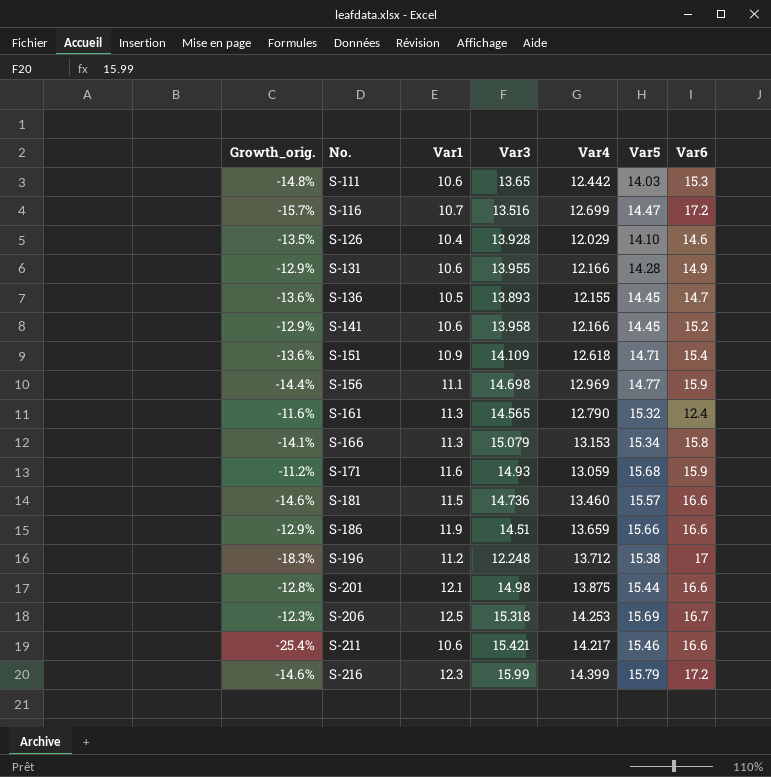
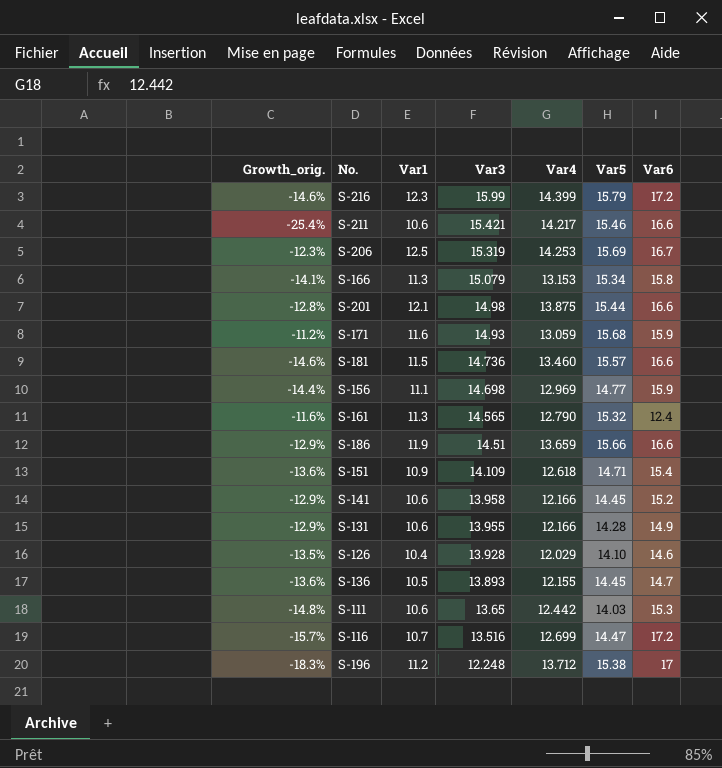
row order: No. ascending -> Var3 descending
S-206 | Var3: 15.318 -> 15.319

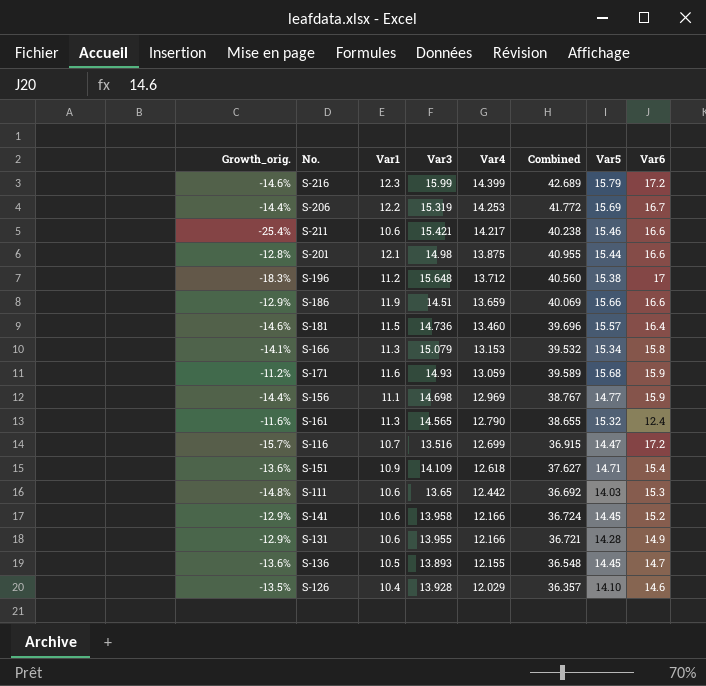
row order: Var3 descending -> Var4 descending
column Combined | formula: none -> [Var1] + [Var3] + [Var4]
S-206 | Growth_orig.: -12.3% -> -14.4%
S-206 | Var1: 12.5 -> 12.2
S-196 | Var3: 12.248 -> 15.648
S-181 | Var6: 16.6 -> 16.4

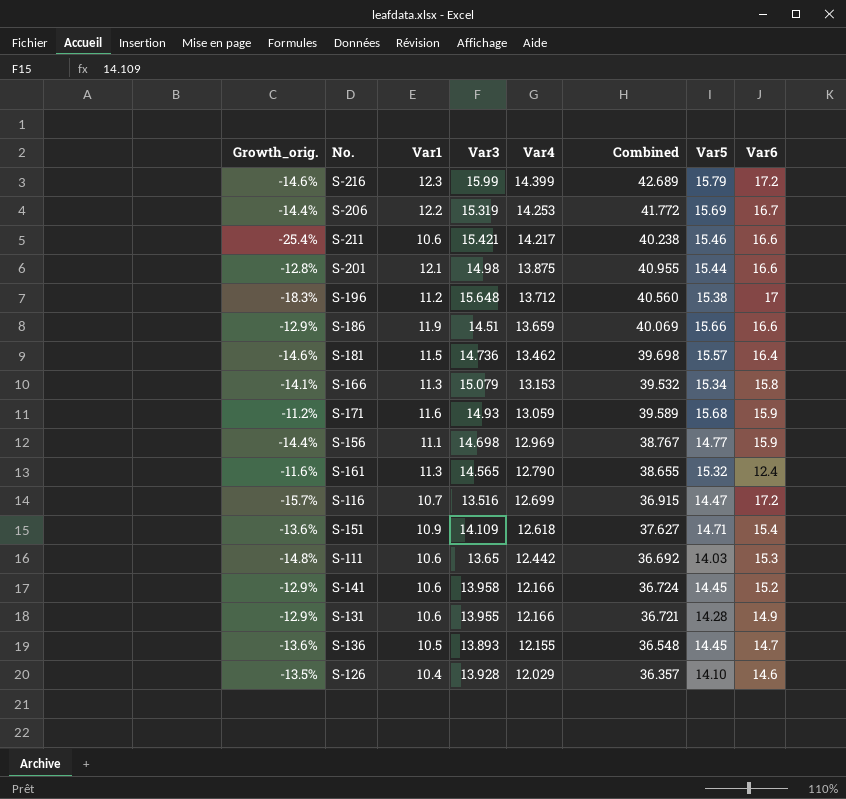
S-181 | Var4: 13.460 -> 13.462
S-181 | Combined: 39.696 -> 39.698

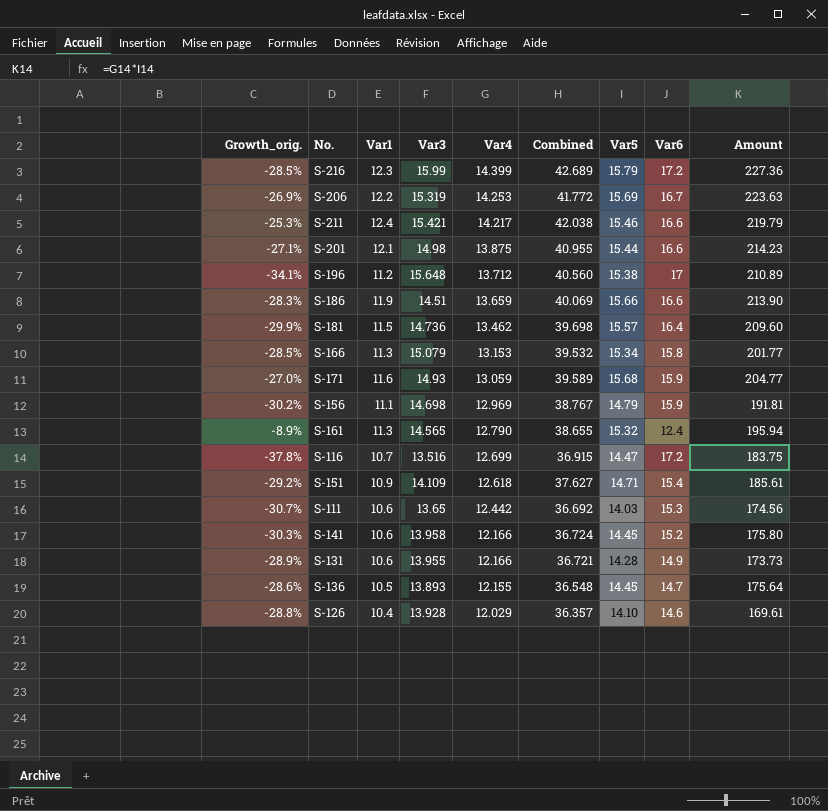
column Growth_orig. | formula: ([Var1] - [Var4]) / [Var4] -> ([Var1] - [Var6]) / [Var6]
column Amount | formula: none -> [Var4] * [Var5]
S-211 | Var1: 10.6 -> 12.4
S-211 | Combined: 40.238 -> 42.038
S-156 | Var5: 14.77 -> 14.79

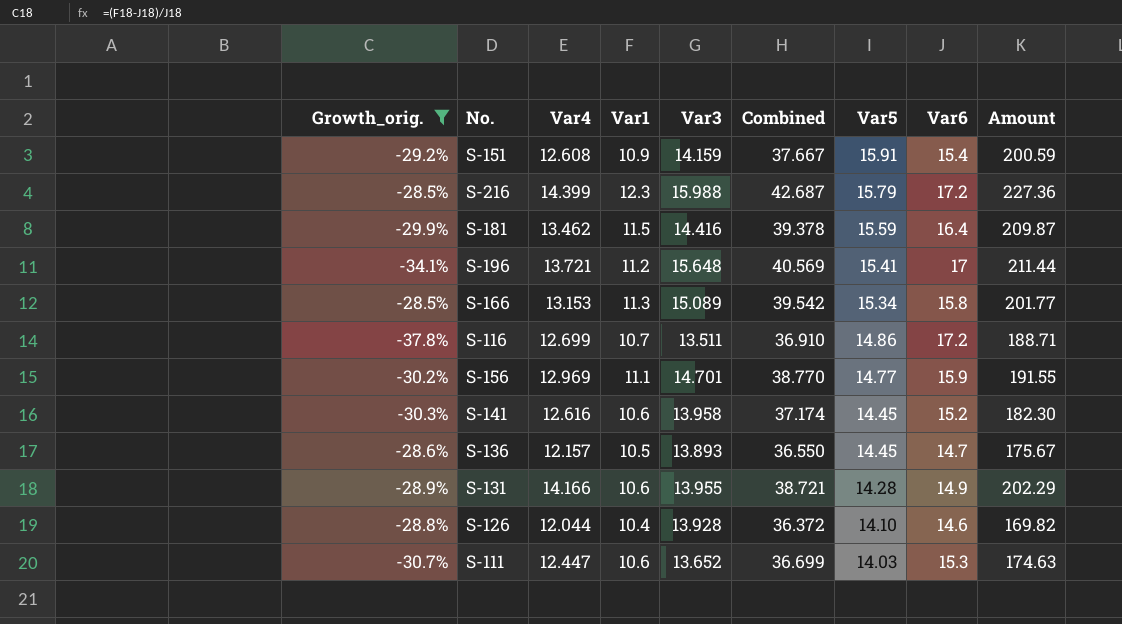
filter: none -> Growth_orig. <= -28.5%
row order: Var4 descending -> Var5 descending
column Var4 | position: 5 -> 3
S-151 | Var4: 12.618 -> 12.608
S-151 | Var3: 14.109 -> 14.159
S-151 | Combined: 37.627 -> 37.667
S-151 | Var5: 14.71 -> 15.91
S-151 | Amount: 185.61 -> 200.59
S-216 | Var3: 15.99 -> 15.988
S-216 | Combined: 42.689 -> 42.687
S-181 | Var3: 14.736 -> 14.416
S-181 | Combined: 39.698 -> 39.378
S-181 | Var5: 15.57 -> 15.59
S-181 | Amount: 209.60 -> 209.87
S-196 | Var4: 13.712 -> 13.721
S-196 | Combined: 40.560 -> 40.569
S-196 | Var5: 15.38 -> 15.41
S-196 | Amount: 210.89 -> 211.44
S-166 | Var3: 15.079 -> 15.089
S-166 | Combined: 39.532 -> 39.542
S-116 | Var3: 13.516 -> 13.511
S-116 | Combined: 36.915 -> 36.910
S-116 | Var5: 14.47 -> 14.86
S-116 | Amount: 183.75 -> 188.71
S-156 | Var3: 14.698 -> 14.701
S-156 | Combined: 38.767 -> 38.770
S-156 | Var5: 14.79 -> 14.77
S-156 | Amount: 191.81 -> 191.55
S-141 | Var4: 12.166 -> 12.616
S-141 | Combined: 36.724 -> 37.174
S-141 | Amount: 175.80 -> 182.30
S-136 | Var4: 12.155 -> 12.157
S-136 | Combined: 36.548 -> 36.550
S-136 | Amount: 175.64 -> 175.67
S-131 | Var4: 12.166 -> 14.166
S-131 | Combined: 36.721 -> 38.721
S-131 | Amount: 173.73 -> 202.29
S-126 | Var4: 12.029 -> 12.044
S-126 | Combined: 36.357 -> 36.372
S-126 | Amount: 169.61 -> 169.82
S-111 | Var4: 12.442 -> 12.447
S-111 | Var3: 13.65 -> 13.652
S-111 | Combined: 36.692 -> 36.699
S-111 | Amount: 174.56 -> 174.63

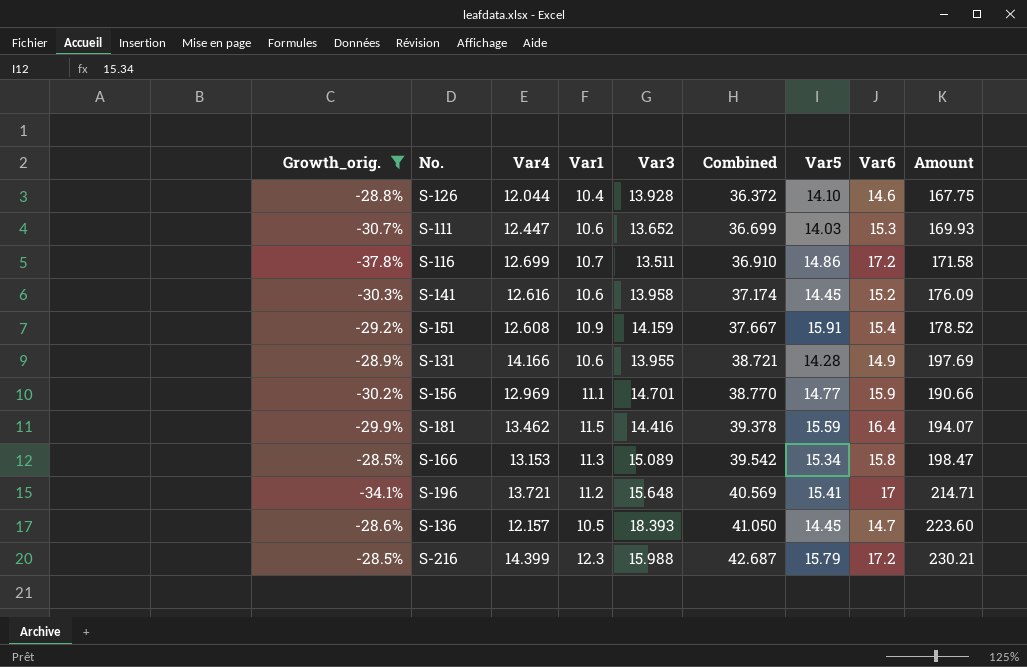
row order: Var5 descending -> Combined ascending
column Amount | formula: [Var4] * [Var5] -> [Var4] * [Var3]
S-136 | Var3: 13.893 -> 18.393
S-136 | Combined: 36.550 -> 41.050

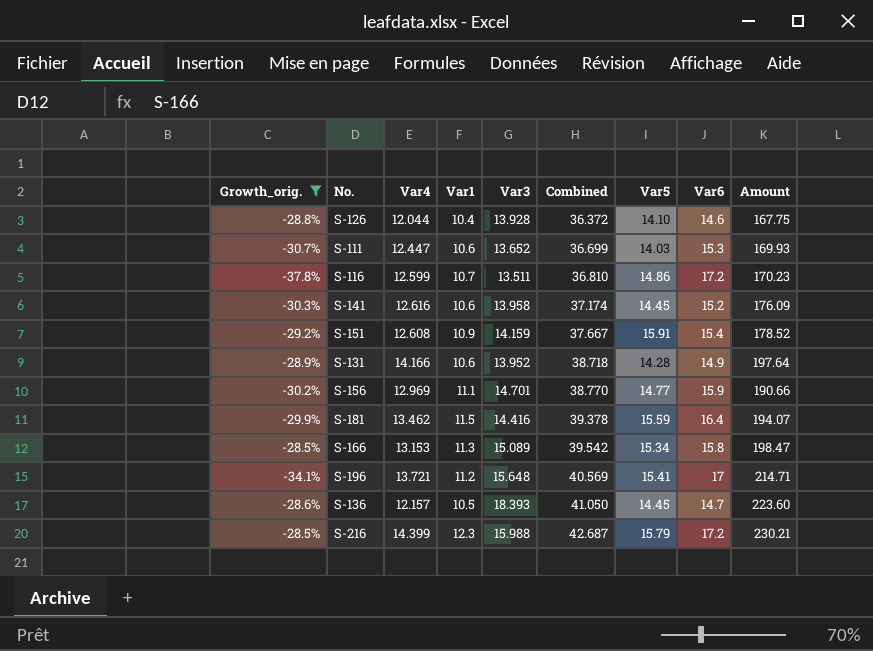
S-116 | Var4: 12.699 -> 12.599
S-116 | Combined: 36.910 -> 36.810
S-116 | Amount: 171.58 -> 170.23
S-131 | Var3: 13.955 -> 13.952
S-131 | Combined: 38.721 -> 38.718
S-131 | Amount: 197.69 -> 197.64

